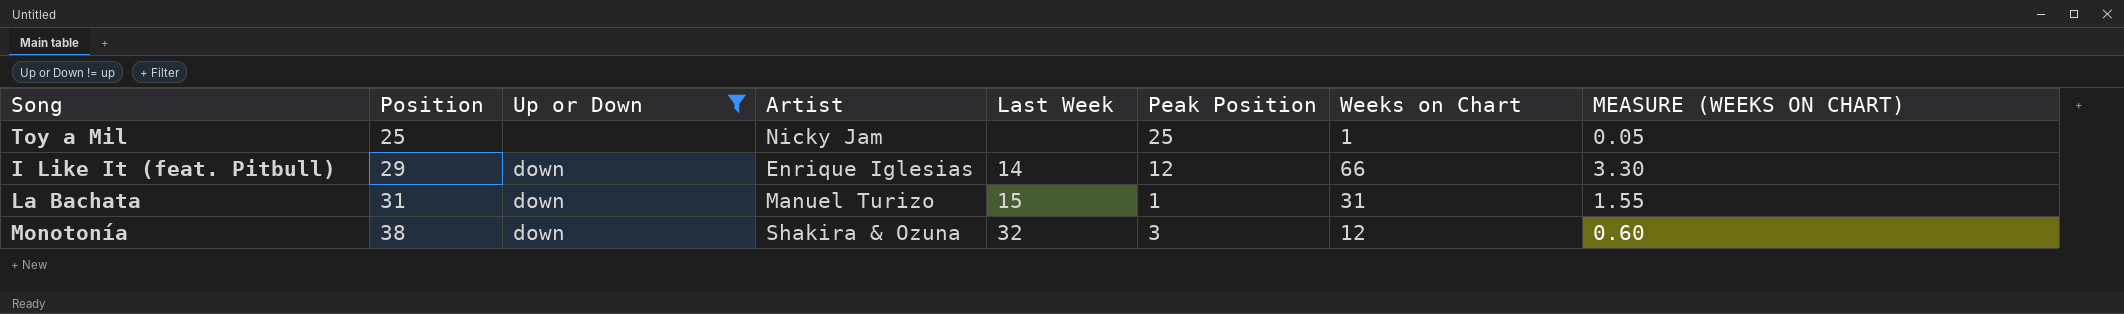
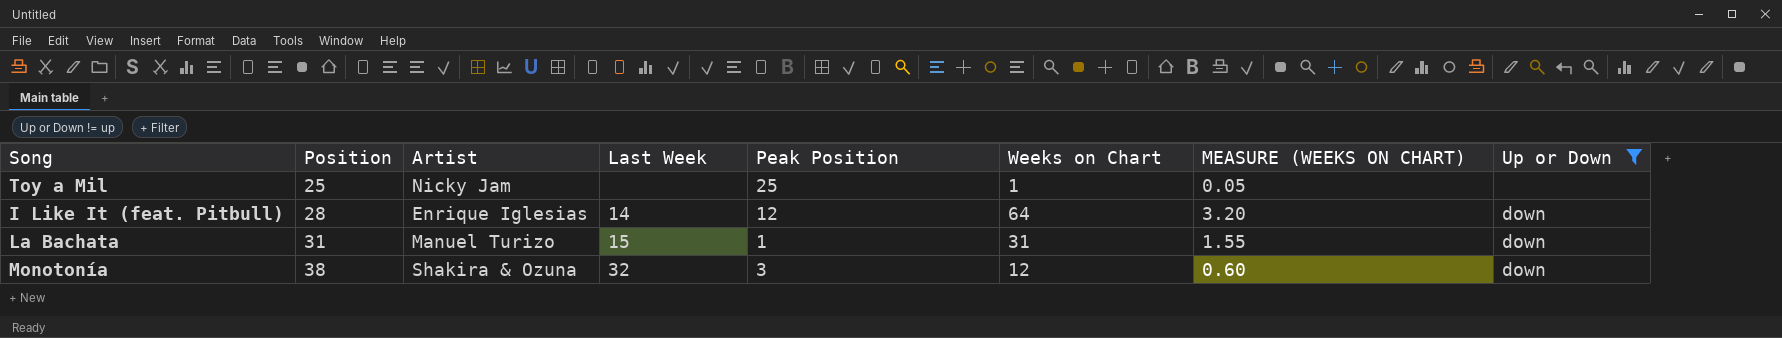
column Up or Down | position: 3 -> 8
I Like It (feat. Pitbull) | Position: 29 -> 28
I Like It (feat. Pitbull) | Weeks on Chart: 66 -> 64
I Like It (feat. Pitbull) | MEASURE (WEEKS ON CHART): 3.30 -> 3.20

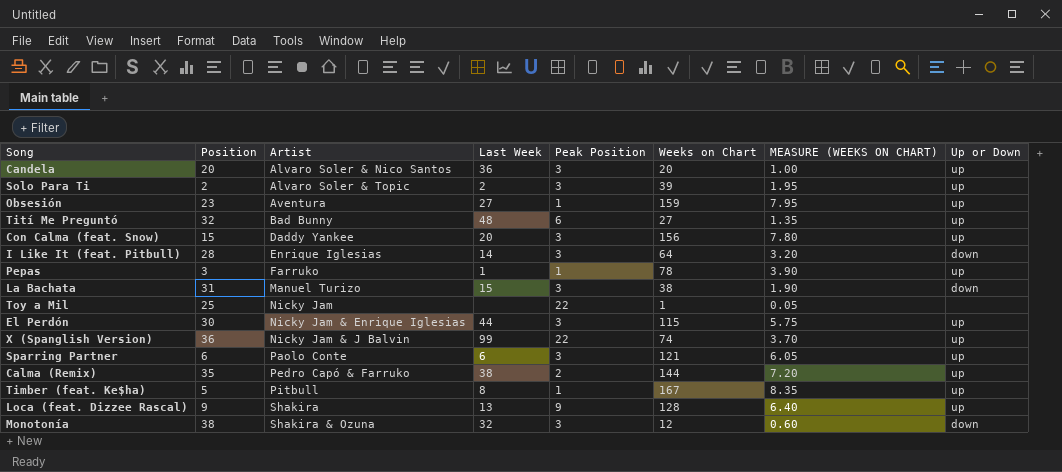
filter: Up or Down != up -> none
row order: Position ascending -> Artist ascending
I Like It (feat. Pitbull) | Peak Position: 12 -> 3
La Bachata | Peak Position: 1 -> 3
La Bachata | Weeks on Chart: 31 -> 38
La Bachata | MEASURE (WEEKS ON CHART): 1.55 -> 1.90
Toy a Mil | Peak Position: 25 -> 22

